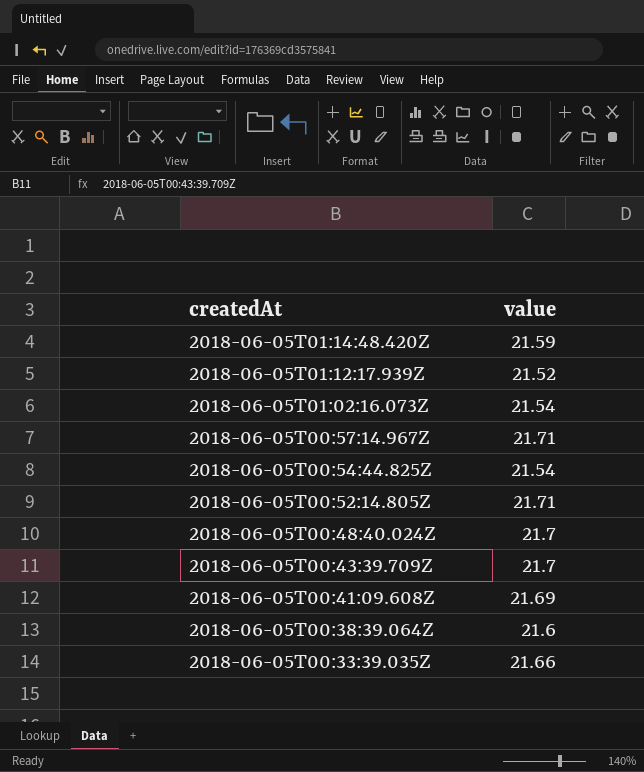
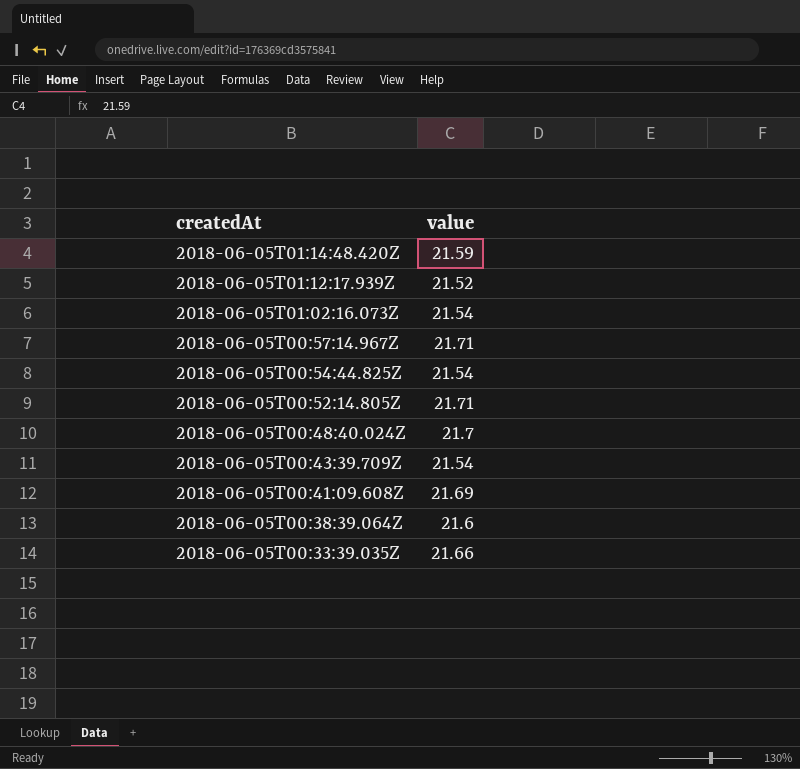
2018-06-05T00:43:39.709Z | value: 21.7 -> 21.54

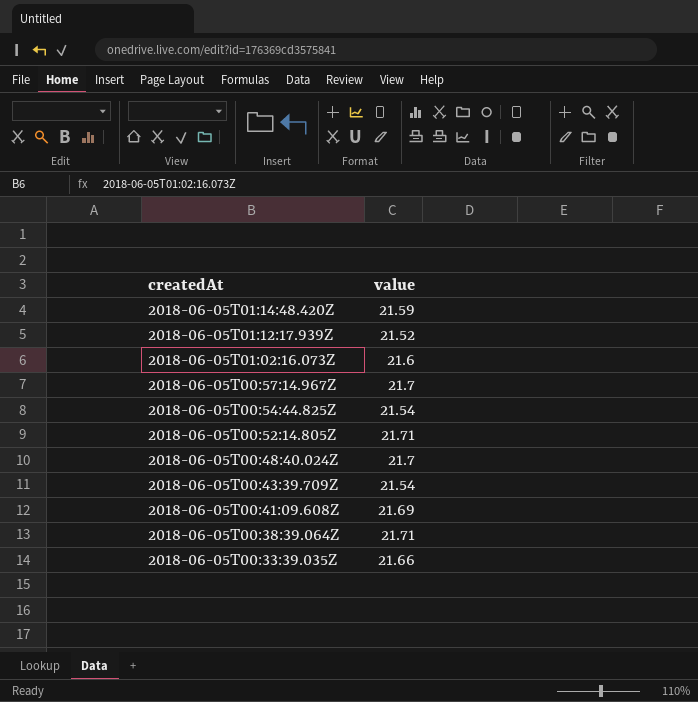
2018-06-05T01:02:16.073Z | value: 21.54 -> 21.6
2018-06-05T00:57:14.967Z | value: 21.71 -> 21.7
2018-06-05T00:38:39.064Z | value: 21.6 -> 21.71

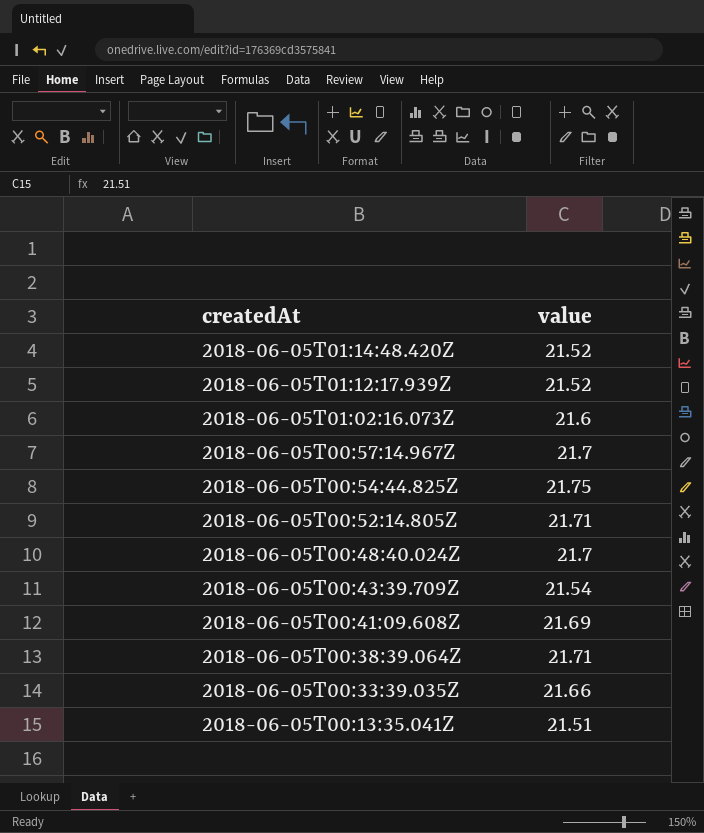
2018-06-05T01:14:48.420Z | value: 21.59 -> 21.52
2018-06-05T00:54:44.825Z | value: 21.54 -> 21.75
row 2018-06-05T00:13:35.041Z: none -> 21.51

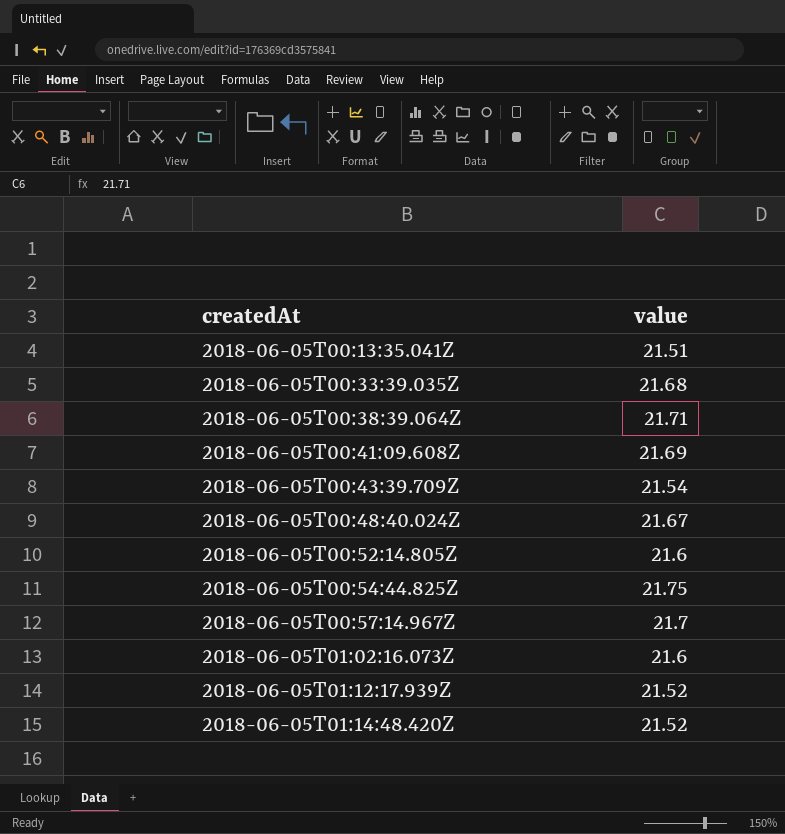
row order: createdAt descending -> createdAt ascending
2018-06-05T00:33:39.035Z | value: 21.66 -> 21.68
2018-06-05T00:48:40.024Z | value: 21.7 -> 21.67
2018-06-05T00:52:14.805Z | value: 21.71 -> 21.6

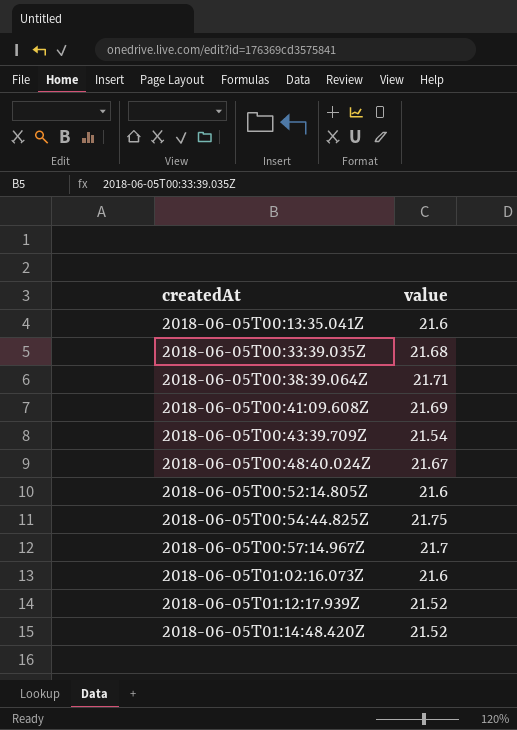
2018-06-05T00:13:35.041Z | value: 21.51 -> 21.6

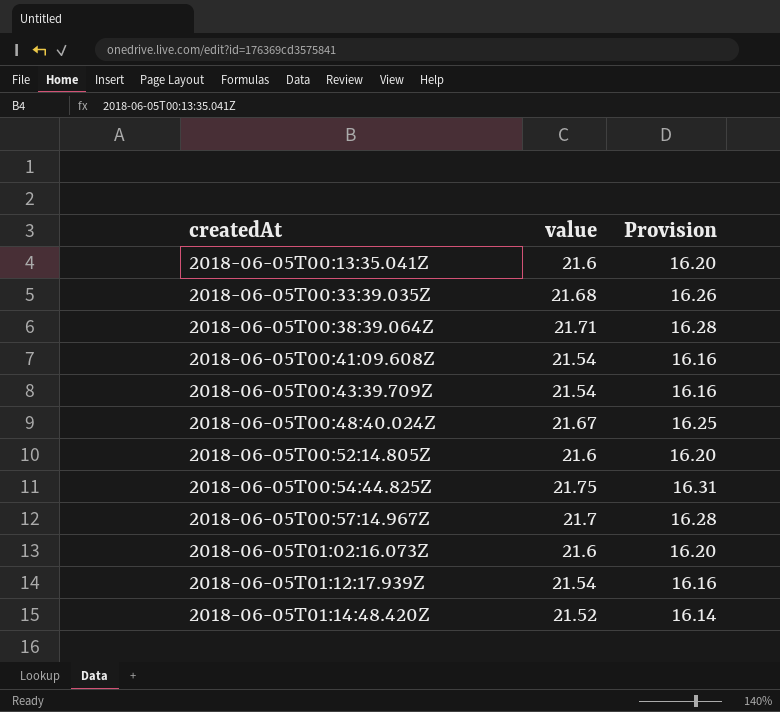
column Provision | formula: none -> [value] * 0.75
2018-06-05T00:41:09.608Z | value: 21.69 -> 21.54
2018-06-05T01:12:17.939Z | value: 21.52 -> 21.54

